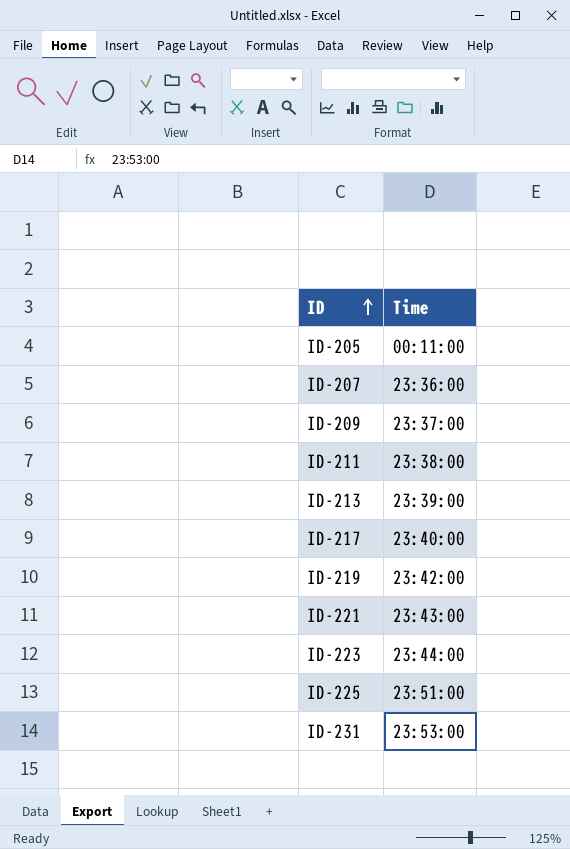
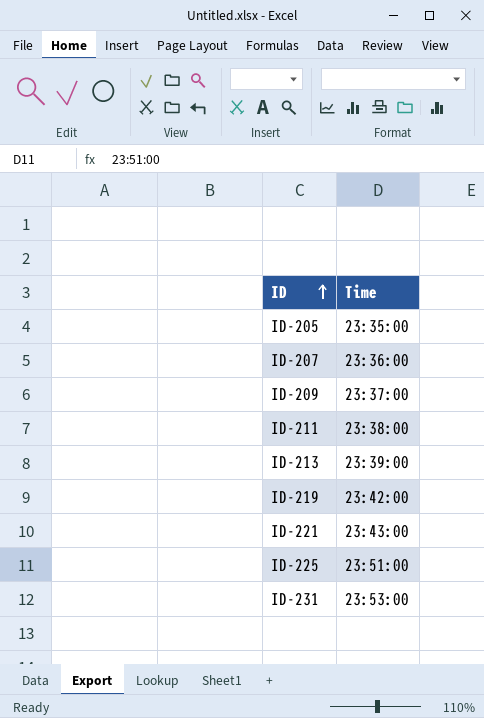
row ID-217: 23:40:00 -> none
row ID-223: 23:44:00 -> none
ID-205 | Time: 00:11:00 -> 23:35:00

